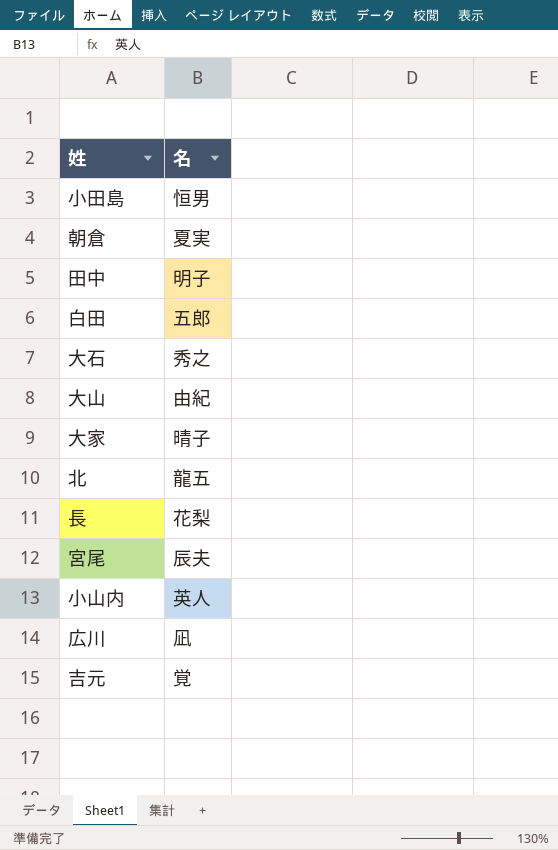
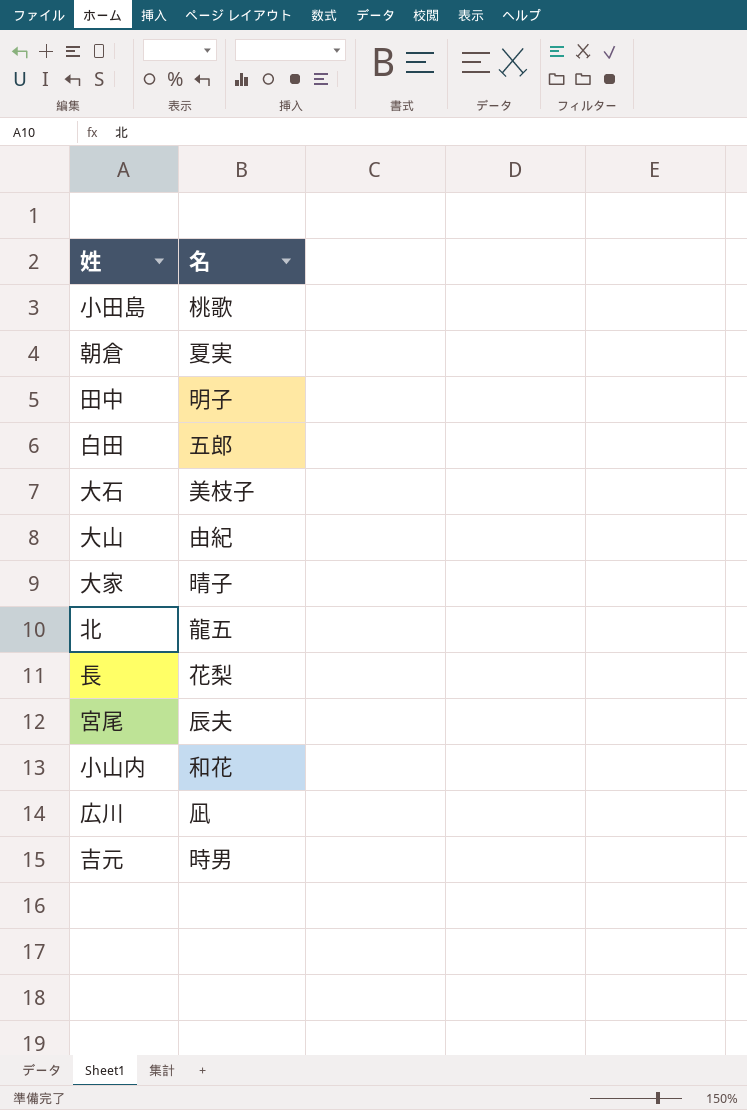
小田島 | 名: 恒男 -> 桃歌
大石 | 名: 秀之 -> 美枝子
小山内 | 名: 英人 -> 和花
吉元 | 名: 覚 -> 時男

